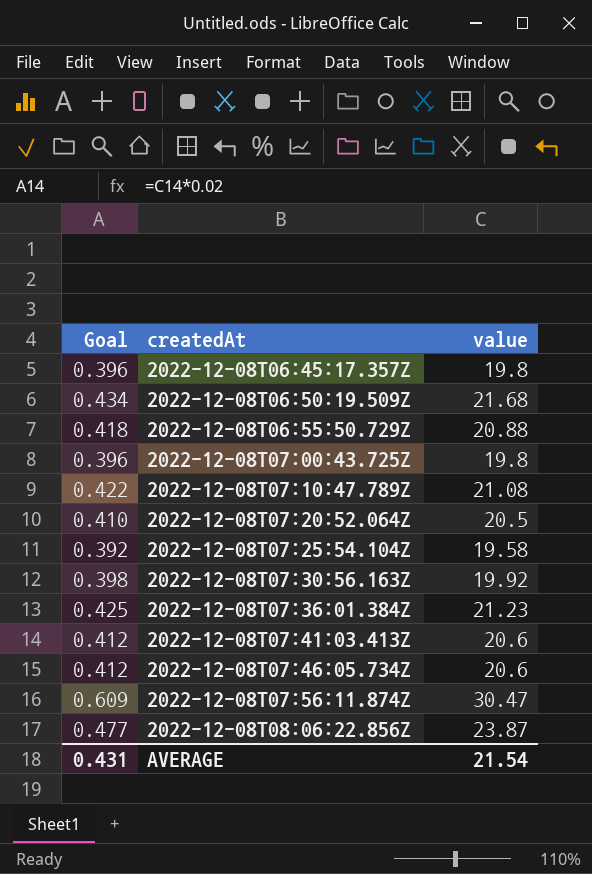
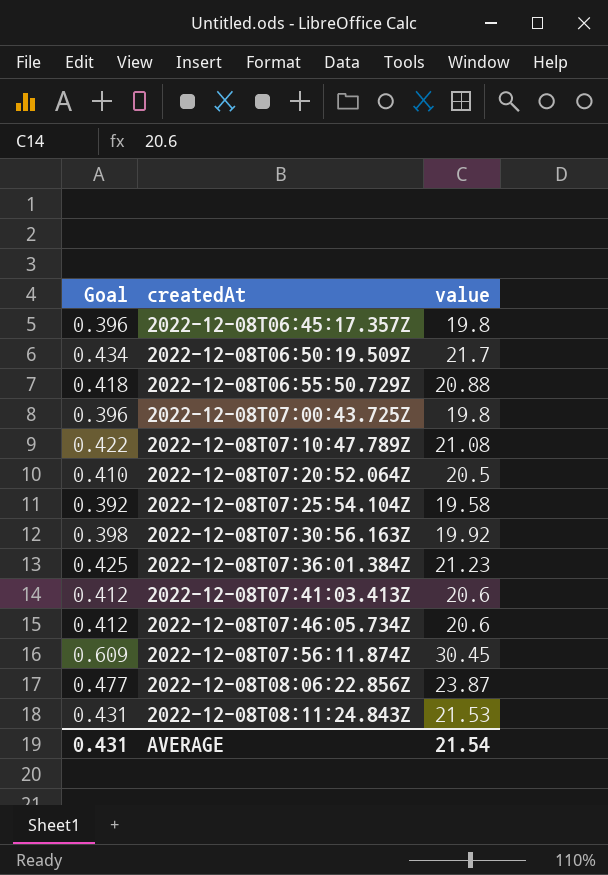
2022-12-08T06:50:19.509Z | value: 21.68 -> 21.7
2022-12-08T07:56:11.874Z | value: 30.47 -> 30.45
row 2022-12-08T08:11:24.843Z: none -> 0.431 | 21.53

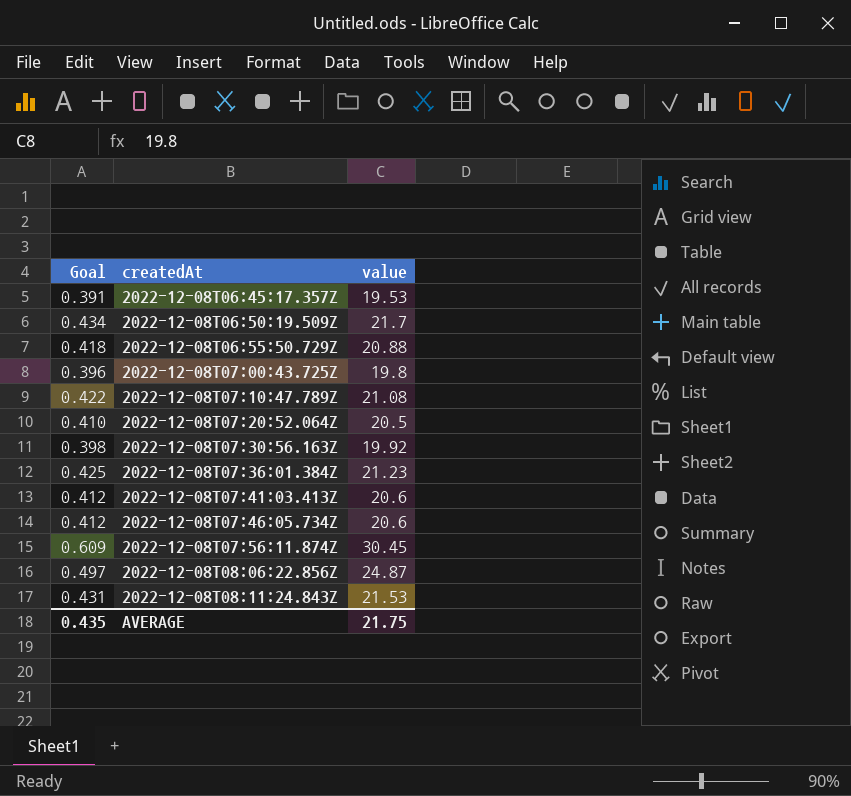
row 2022-12-08T07:25:54.104Z: 0.392 | 19.58 -> none
2022-12-08T06:45:17.357Z | Goal: 0.396 -> 0.391
2022-12-08T06:45:17.357Z | value: 19.8 -> 19.53
2022-12-08T08:06:22.856Z | Goal: 0.477 -> 0.497
2022-12-08T08:06:22.856Z | value: 23.87 -> 24.87
AVERAGE | Goal: 0.431 -> 0.435
AVERAGE | value: 21.54 -> 21.75

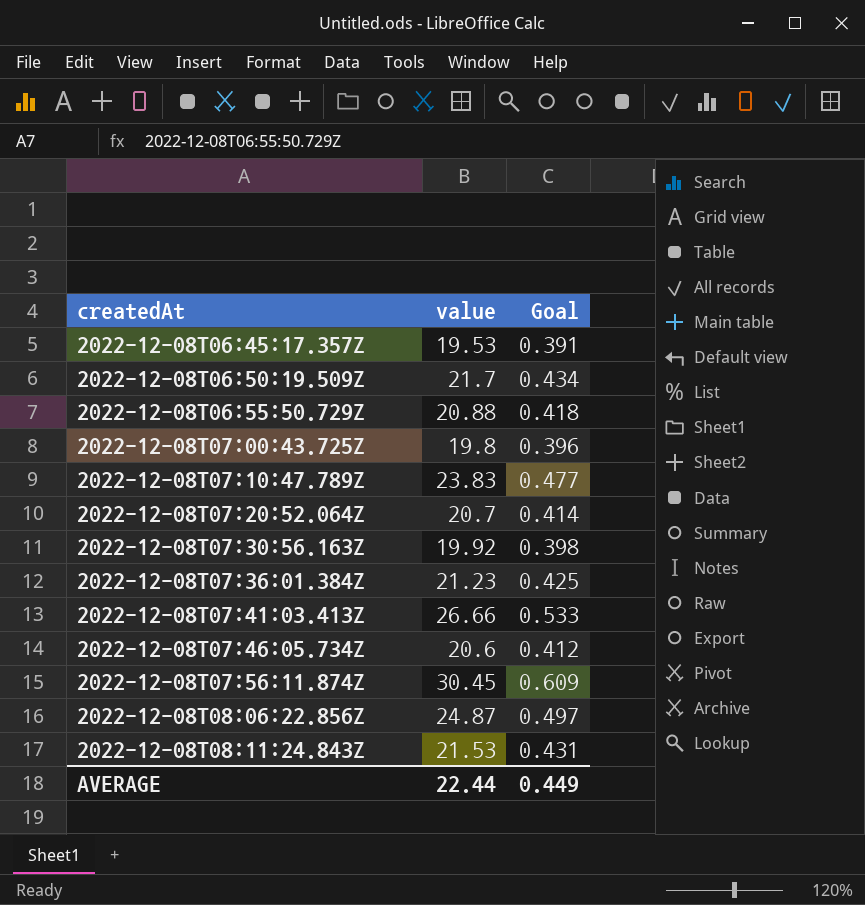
column Goal | position: 1 -> 3
2022-12-08T07:10:47.789Z | value: 21.08 -> 23.83
2022-12-08T07:10:47.789Z | Goal: 0.422 -> 0.477
2022-12-08T07:20:52.064Z | value: 20.5 -> 20.7
2022-12-08T07:20:52.064Z | Goal: 0.410 -> 0.414
2022-12-08T07:41:03.413Z | value: 20.6 -> 26.66
2022-12-08T07:41:03.413Z | Goal: 0.412 -> 0.533
AVERAGE | value: 21.75 -> 22.44
AVERAGE | Goal: 0.435 -> 0.449

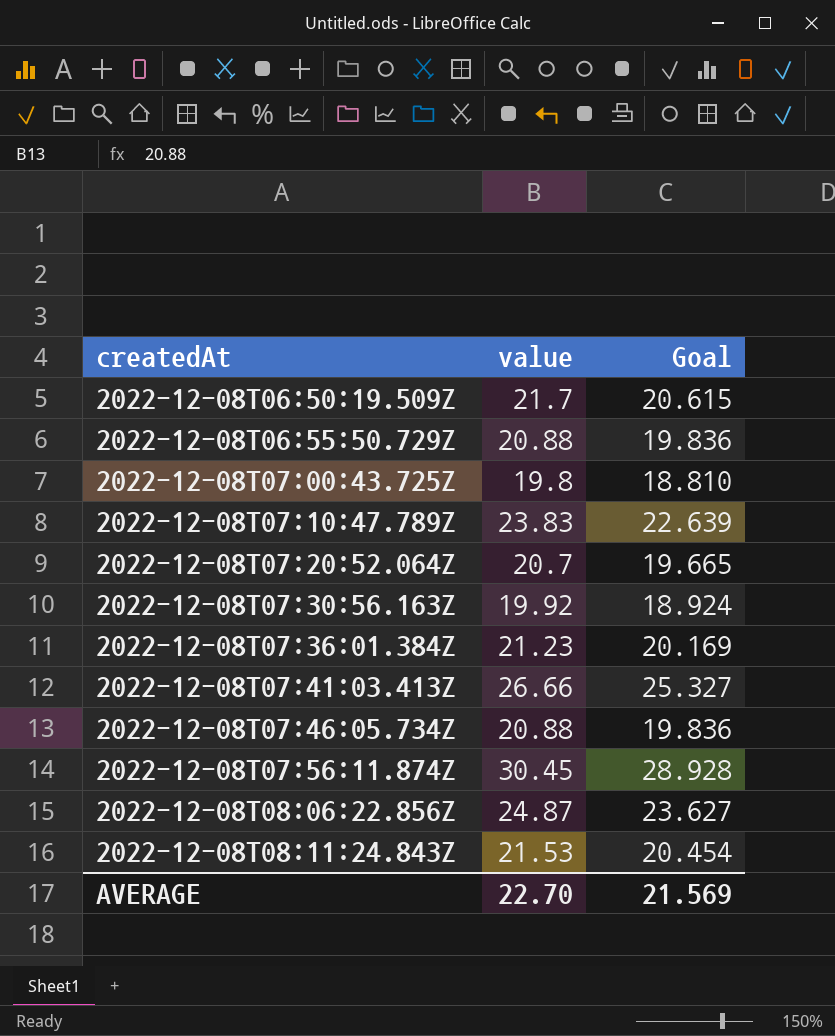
column Goal | formula: [value] * 0.02 -> [value] * 0.95
row 2022-12-08T06:45:17.357Z: 19.53 | 0.391 -> none
2022-12-08T07:46:05.734Z | value: 20.6 -> 20.88
AVERAGE | value: 22.44 -> 22.70
AVERAGE | Goal: 0.449 -> 21.569

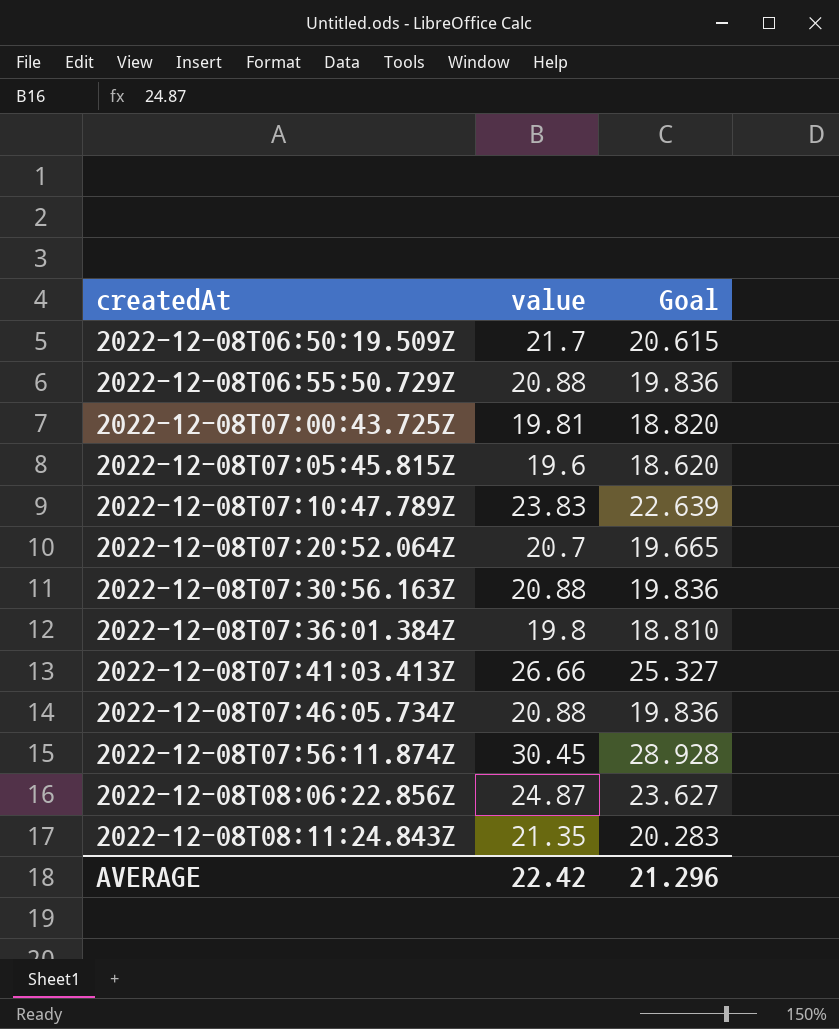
2022-12-08T07:00:43.725Z | value: 19.8 -> 19.81
2022-12-08T07:00:43.725Z | Goal: 18.810 -> 18.820
row 2022-12-08T07:05:45.815Z: none -> 19.6 | 18.620
2022-12-08T07:30:56.163Z | value: 19.92 -> 20.88
2022-12-08T07:30:56.163Z | Goal: 18.924 -> 19.836
2022-12-08T07:36:01.384Z | value: 21.23 -> 19.8
2022-12-08T07:36:01.384Z | Goal: 20.169 -> 18.810
2022-12-08T08:11:24.843Z | value: 21.53 -> 21.35
2022-12-08T08:11:24.843Z | Goal: 20.454 -> 20.283
AVERAGE | value: 22.70 -> 22.42
AVERAGE | Goal: 21.569 -> 21.296

